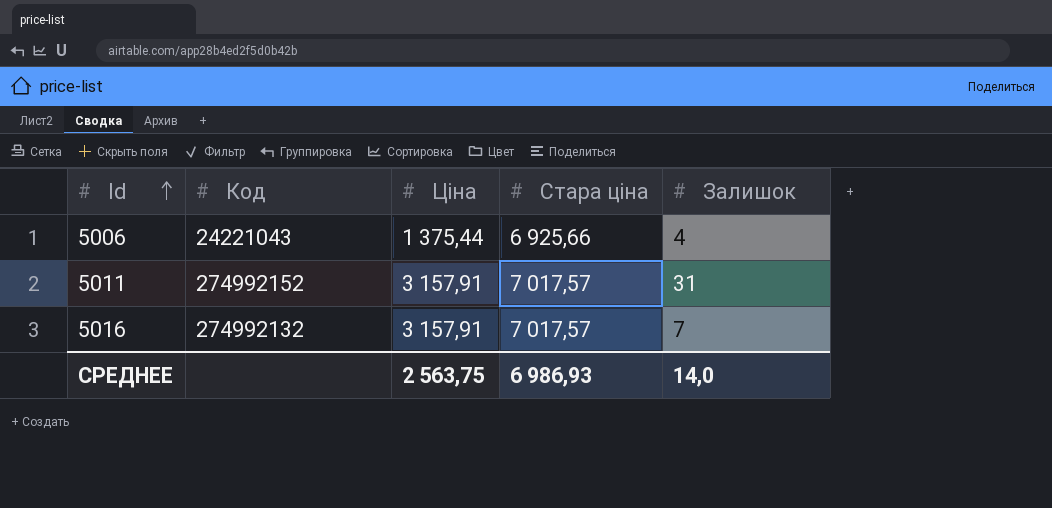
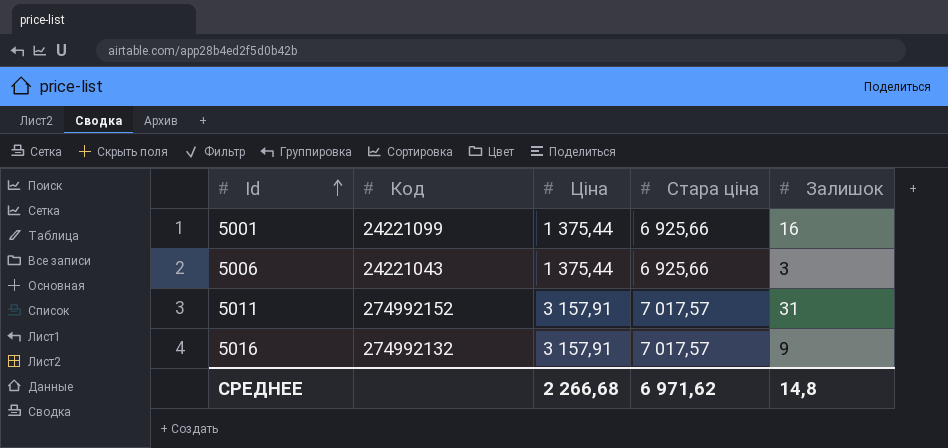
row 5001: none -> 24221099 | 1 375,44 | 6 925,66 | 16
5006 | Залишок: 4 -> 3
5016 | Залишок: 7 -> 9
СРЕДНЕЕ | Ціна: 2 563,75 -> 2 266,68
СРЕДНЕЕ | Стара ціна: 6 986,93 -> 6 971,62
СРЕДНЕЕ | Залишок: 14,0 -> 14,8

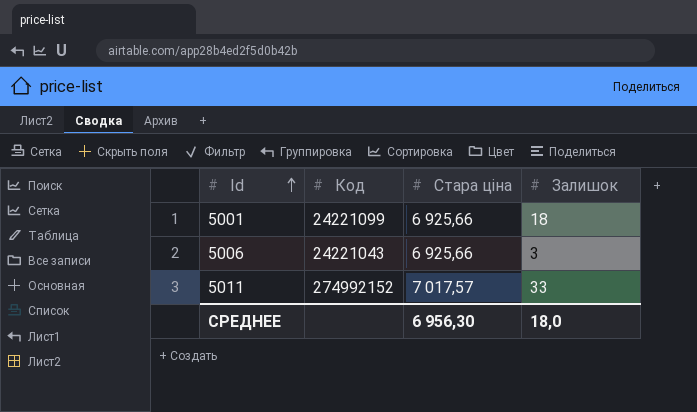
column Ціна | position: 3 -> none
row 5016: 274992132 | 3 157,91 | 7 017,57 | 9 -> none
5001 | Залишок: 16 -> 18
5011 | Залишок: 31 -> 33
СРЕДНЕЕ | Стара ціна: 6 971,62 -> 6 956,30
СРЕДНЕЕ | Залишок: 14,8 -> 18,0

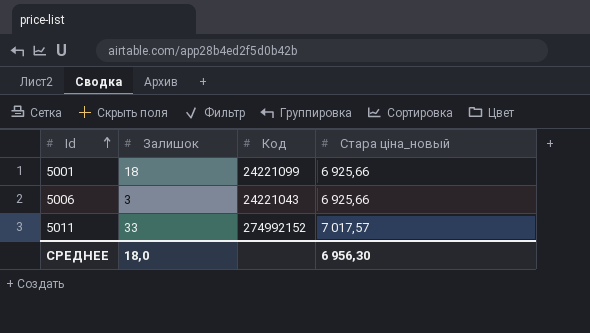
column Залишок | position: 4 -> 2
column name: Стара ціна -> Стара ціна_новый

